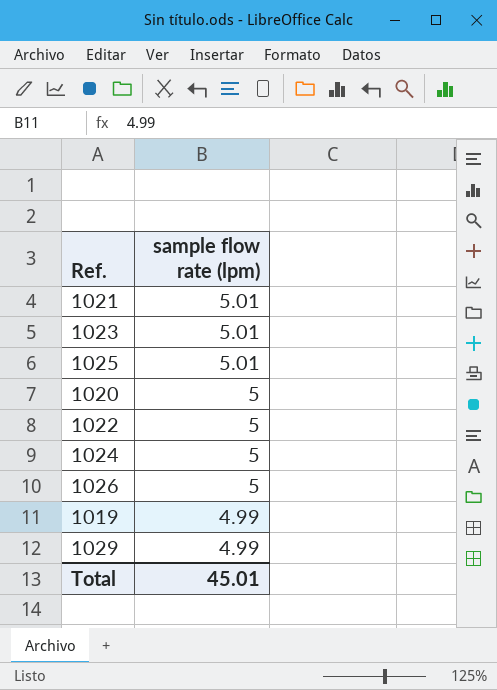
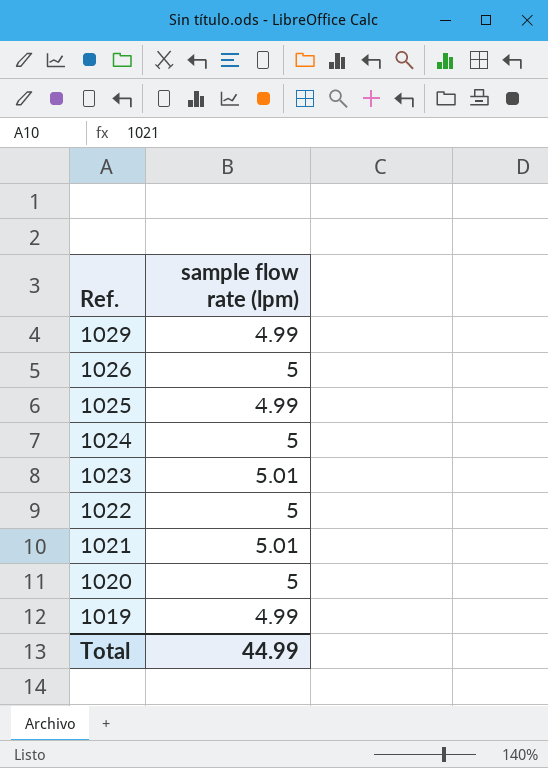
row order: sample flow rate (lpm) descending -> Ref. descending
1025 | sample flow rate (lpm): 5.01 -> 4.99
Total | sample flow rate (lpm): 45.01 -> 44.99

